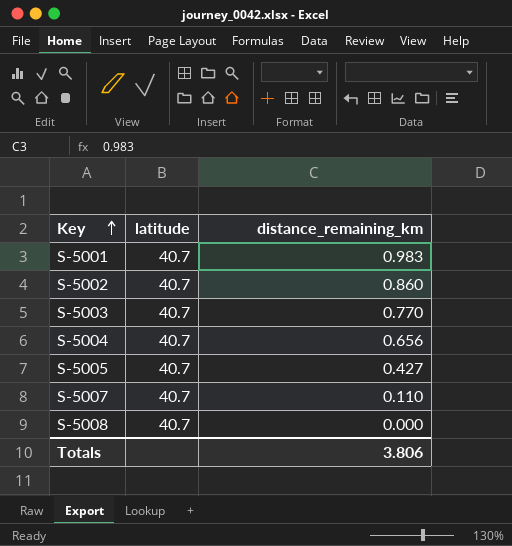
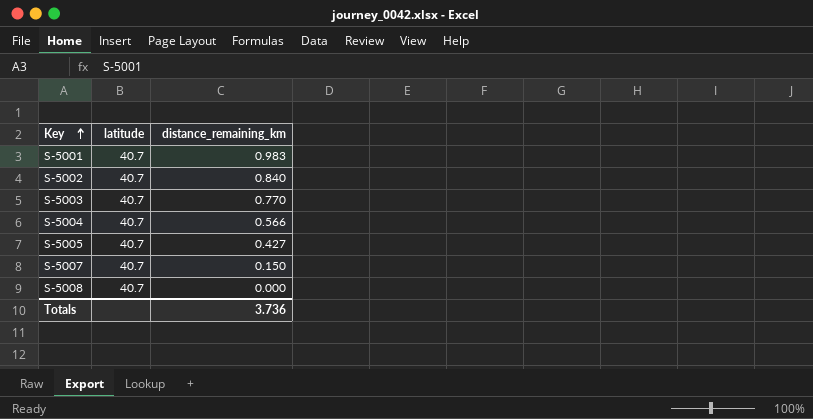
S-5002 | distance_remaining_km: 0.860 -> 0.840
S-5004 | distance_remaining_km: 0.656 -> 0.566
S-5007 | distance_remaining_km: 0.110 -> 0.150
Totals | distance_remaining_km: 3.806 -> 3.736

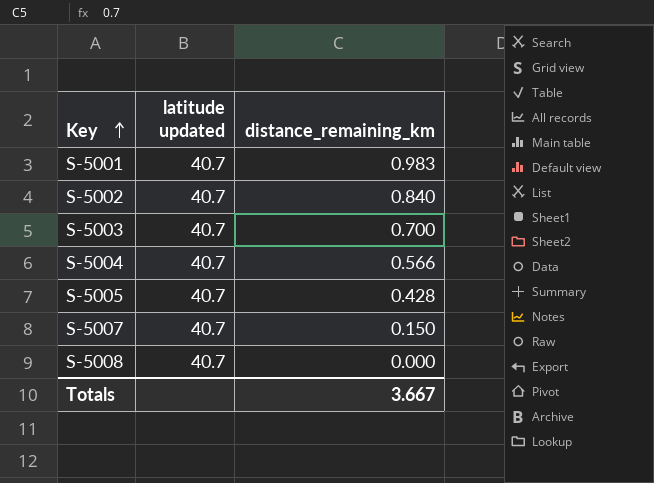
column name: latitude -> latitude updated
S-5003 | distance_remaining_km: 0.770 -> 0.700
S-5005 | distance_remaining_km: 0.427 -> 0.428
Totals | distance_remaining_km: 3.736 -> 3.667

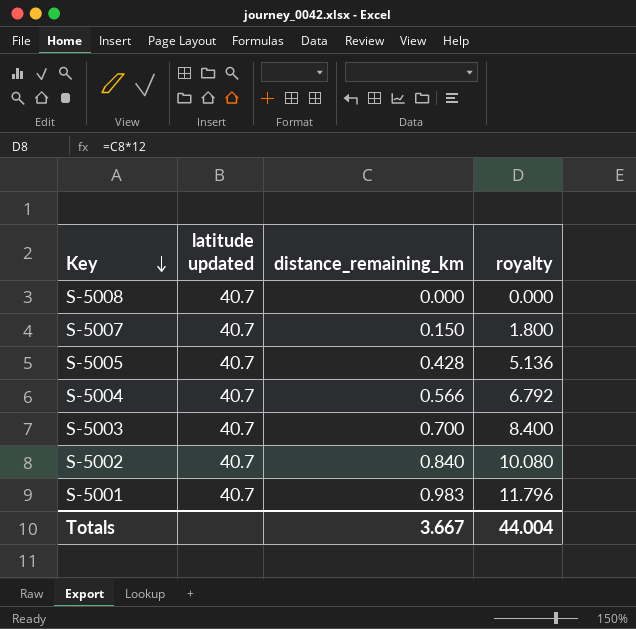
row order: Key ascending -> Key descending
column royalty | formula: none -> [distance_remaining_km] * 12

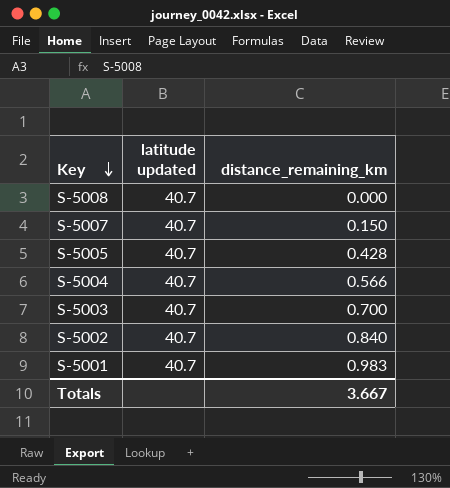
column royalty | formula: [distance_remaining_km] * 12 -> none

